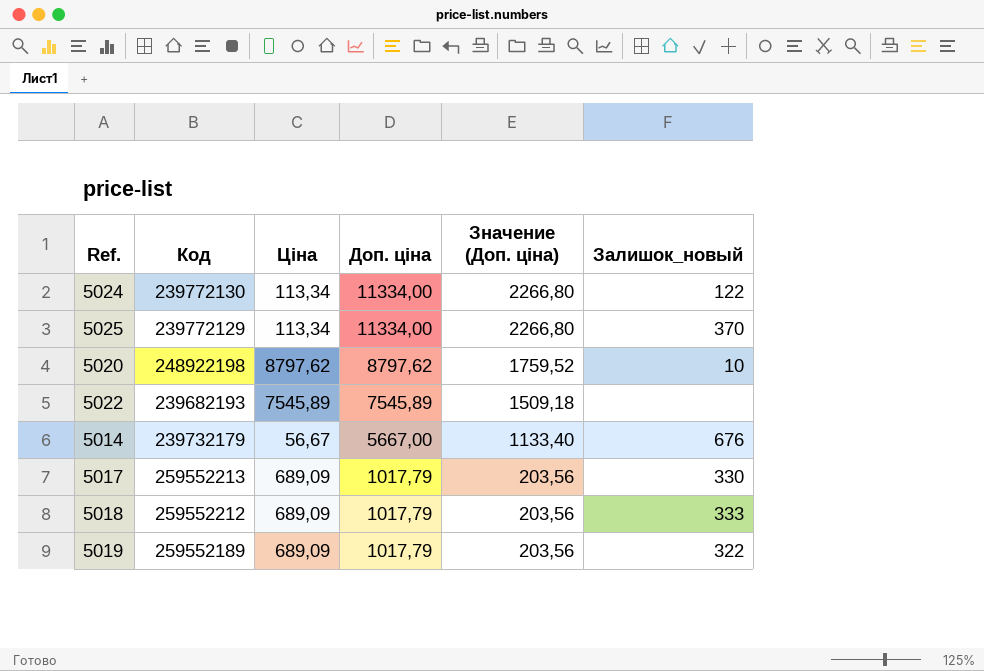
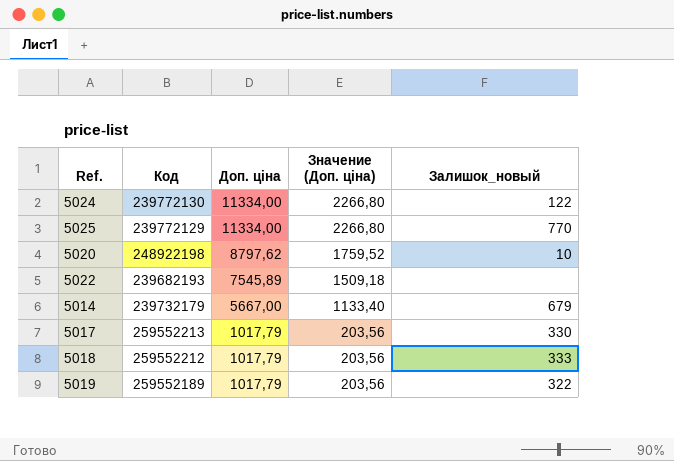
column Ціна | position: 3 -> none
5025 | Залишок_новый: 370 -> 770
5014 | Залишок_новый: 676 -> 679

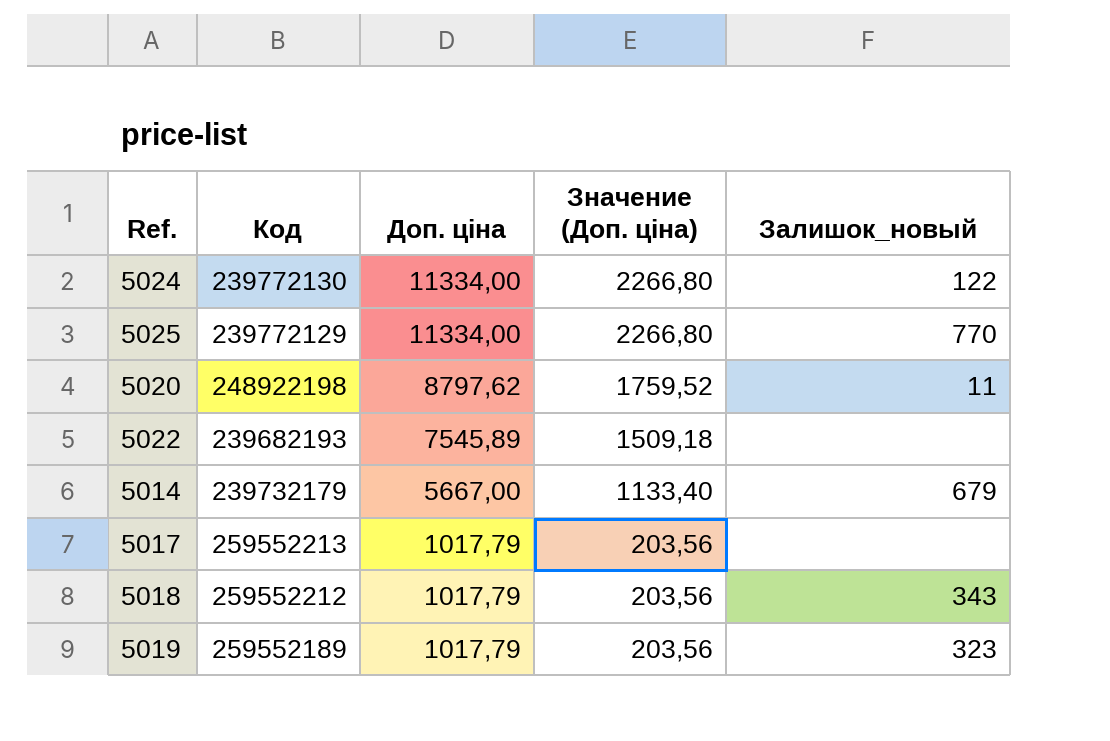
5020 | Залишок_новый: 10 -> 11
5017 | Залишок_новый: 330 -> none
5018 | Залишок_новый: 333 -> 343
5019 | Залишок_новый: 322 -> 323

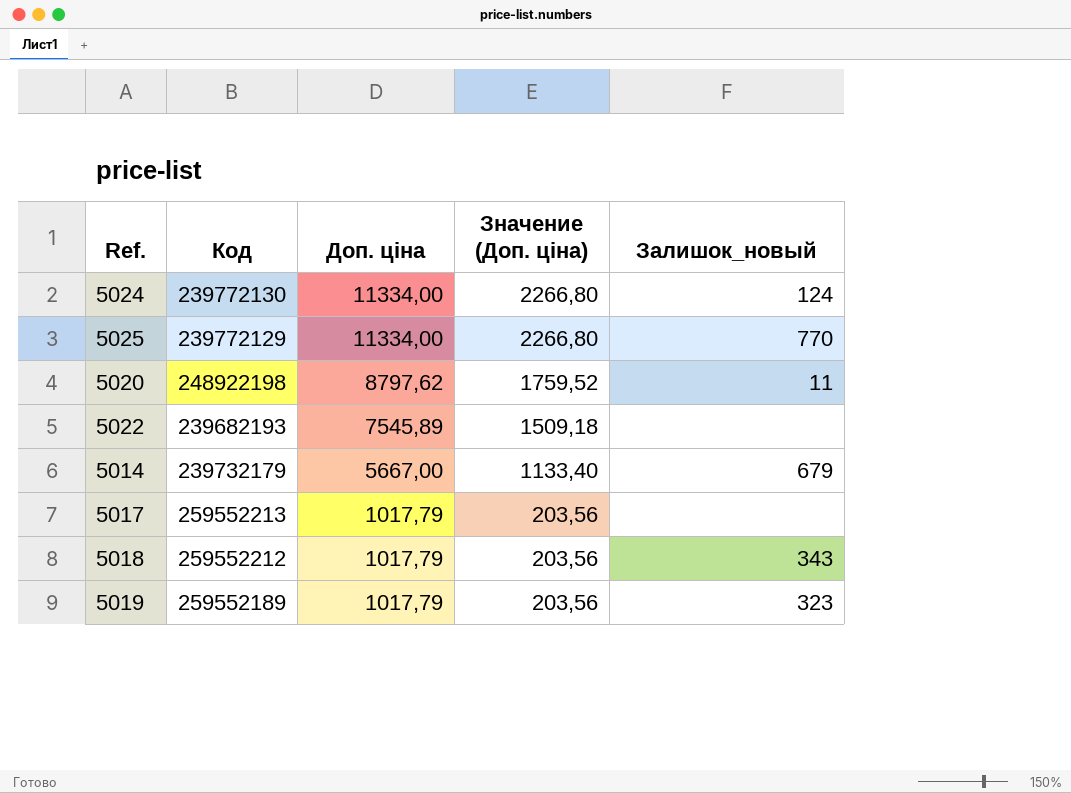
5024 | Залишок_новый: 122 -> 124

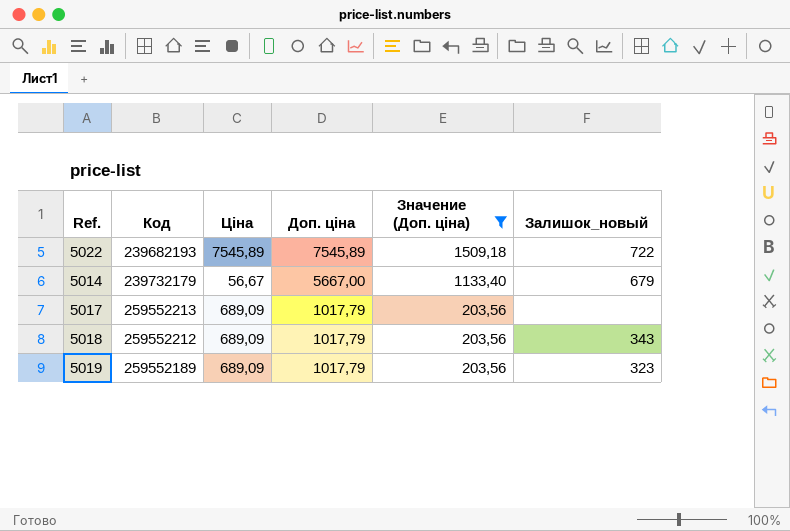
filter: none -> Значение (Доп. ціна) <= 1509,18
column Ціна | position: none -> 3
5022 | Залишок_новый: none -> 722

